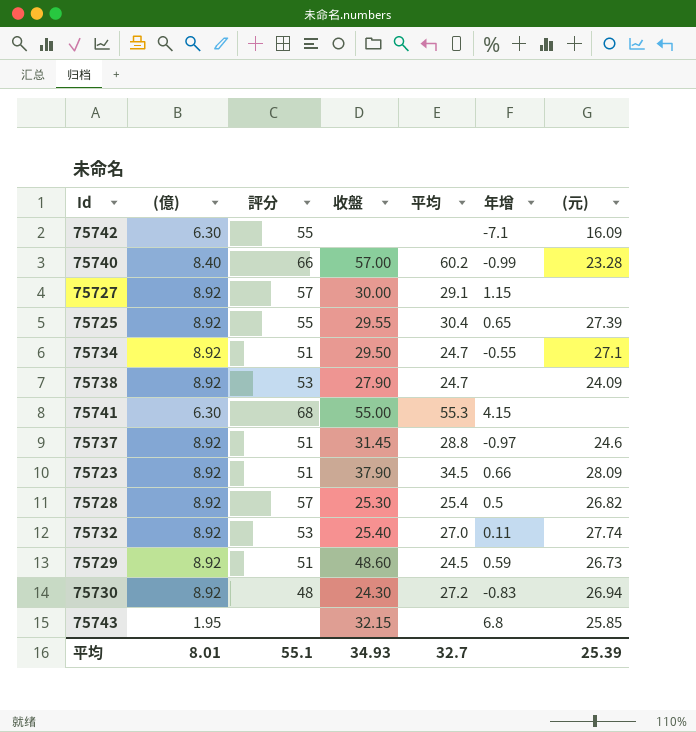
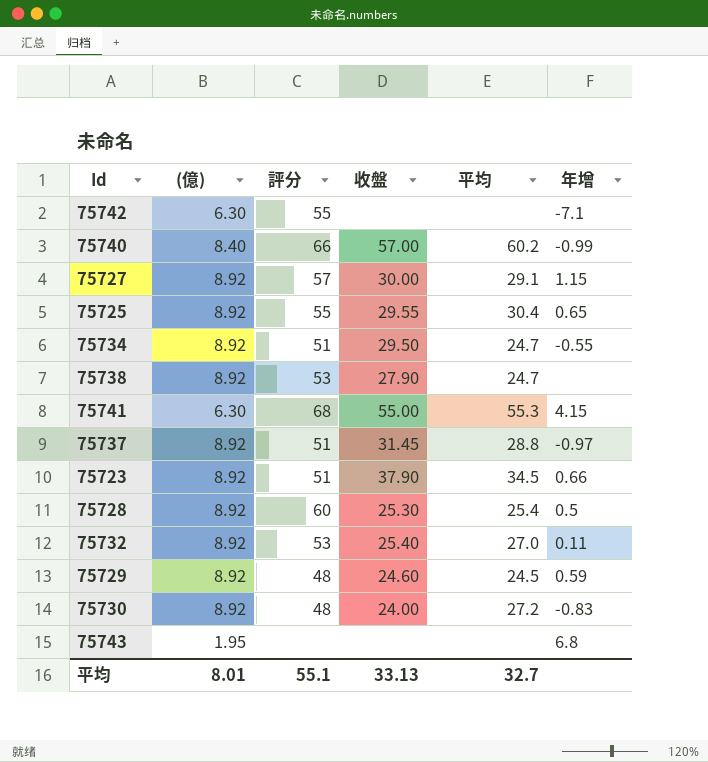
column (元) | position: 7 -> none
75728 | 評分: 57 -> 60
75729 | 評分: 51 -> 48
75729 | 收盤: 48.60 -> 24.60
75730 | 收盤: 24.30 -> 24.00
75743 | 收盤: 32.15 -> none
平均 | 收盤: 34.93 -> 33.13

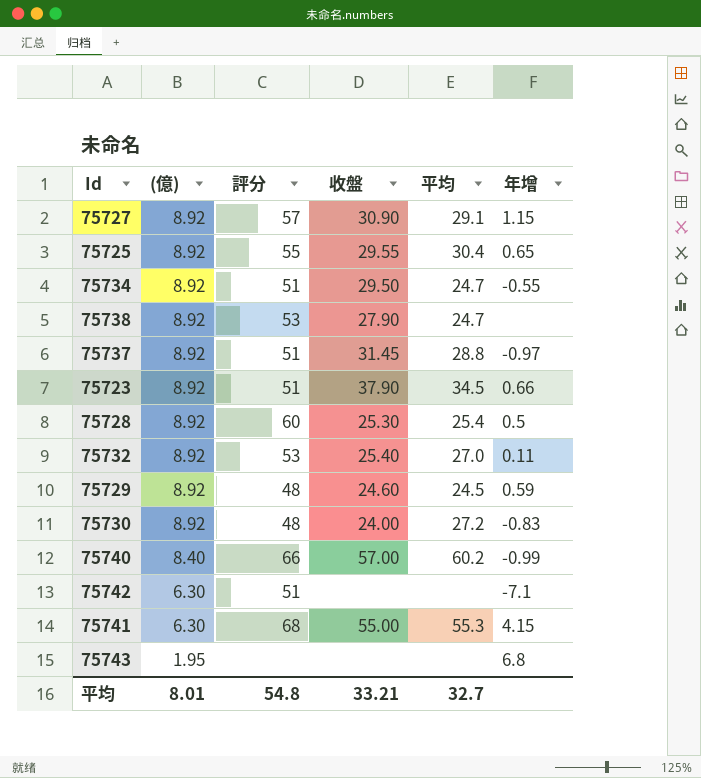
row order: none -> (億) descending
75727 | 收盤: 30.00 -> 30.90
75742 | 評分: 55 -> 51
平均 | 評分: 55.1 -> 54.8
平均 | 收盤: 33.13 -> 33.21

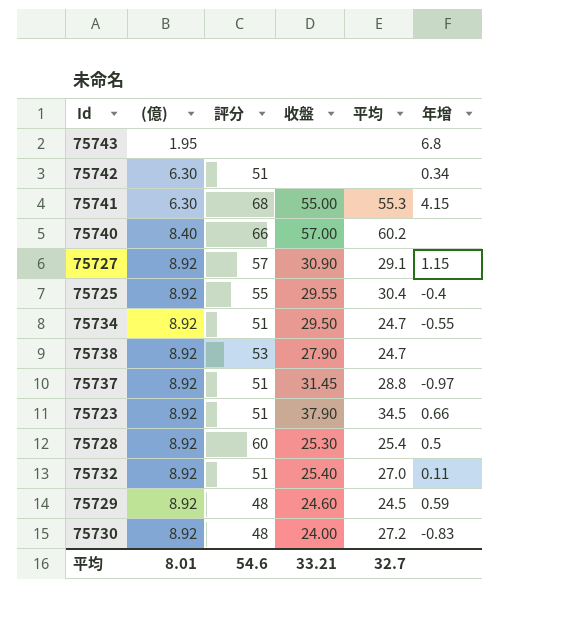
row order: (億) descending -> (億) ascending
75742 | 年增: -7.1 -> 0.34
75740 | 年增: -0.99 -> none
75725 | 年增: 0.65 -> -0.4
75732 | 評分: 53 -> 51
平均 | 評分: 54.8 -> 54.6

